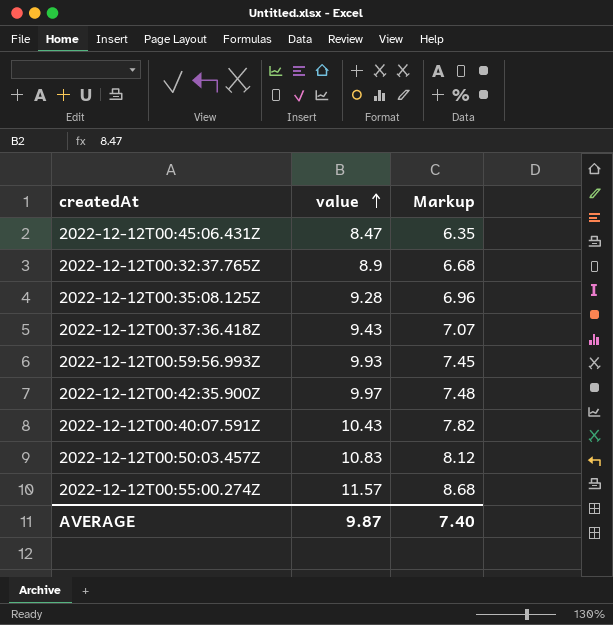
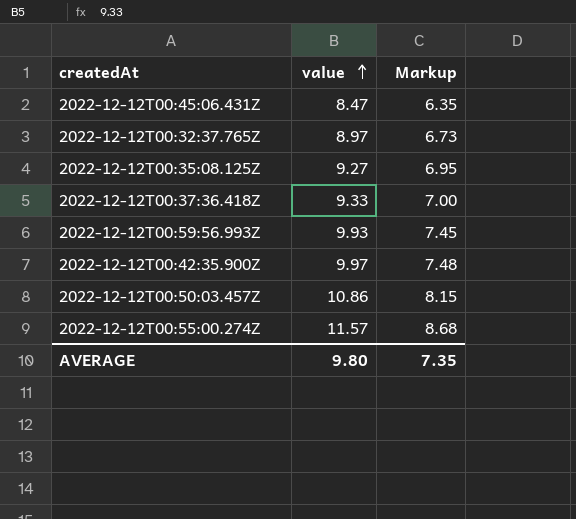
row 2022-12-12T00:40:07.591Z: 10.43 | 7.82 -> none
2022-12-12T00:32:37.765Z | value: 8.9 -> 8.97
2022-12-12T00:32:37.765Z | Markup: 6.68 -> 6.73
2022-12-12T00:35:08.125Z | value: 9.28 -> 9.27
2022-12-12T00:35:08.125Z | Markup: 6.96 -> 6.95
2022-12-12T00:37:36.418Z | value: 9.43 -> 9.33
2022-12-12T00:37:36.418Z | Markup: 7.07 -> 7.00
2022-12-12T00:50:03.457Z | value: 10.83 -> 10.86
2022-12-12T00:50:03.457Z | Markup: 8.12 -> 8.15
AVERAGE | value: 9.87 -> 9.80
AVERAGE | Markup: 7.40 -> 7.35

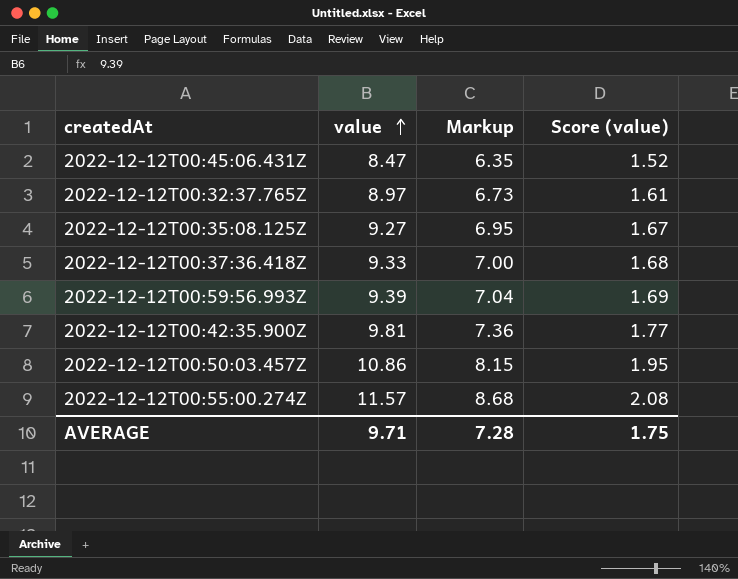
column Score (value) | formula: none -> [value] * 0.18
2022-12-12T00:59:56.993Z | value: 9.93 -> 9.39
2022-12-12T00:59:56.993Z | Markup: 7.45 -> 7.04
2022-12-12T00:42:35.900Z | value: 9.97 -> 9.81
2022-12-12T00:42:35.900Z | Markup: 7.48 -> 7.36
AVERAGE | value: 9.80 -> 9.71
AVERAGE | Markup: 7.35 -> 7.28

